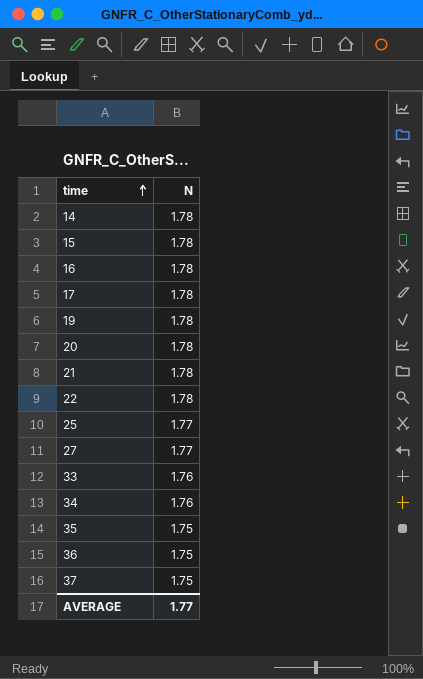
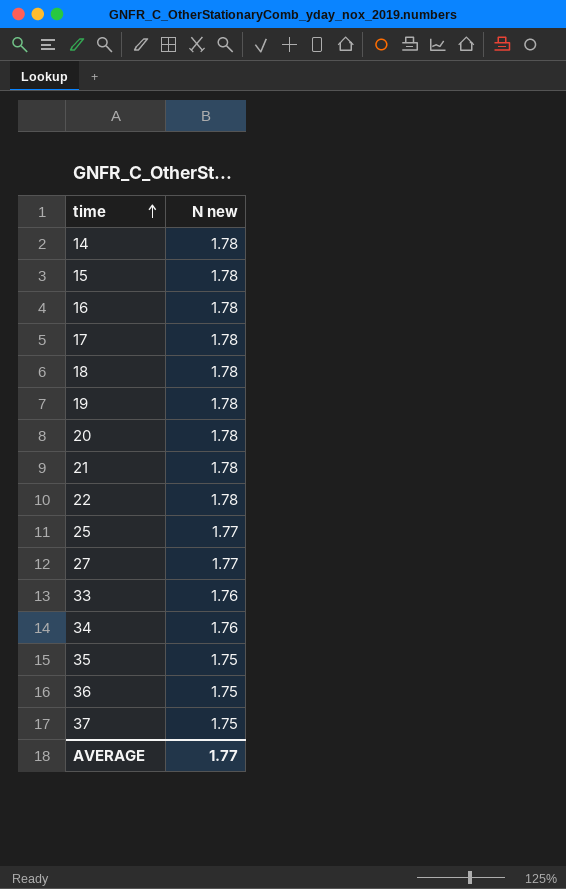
column name: N -> N new
row 18: none -> 1.78

